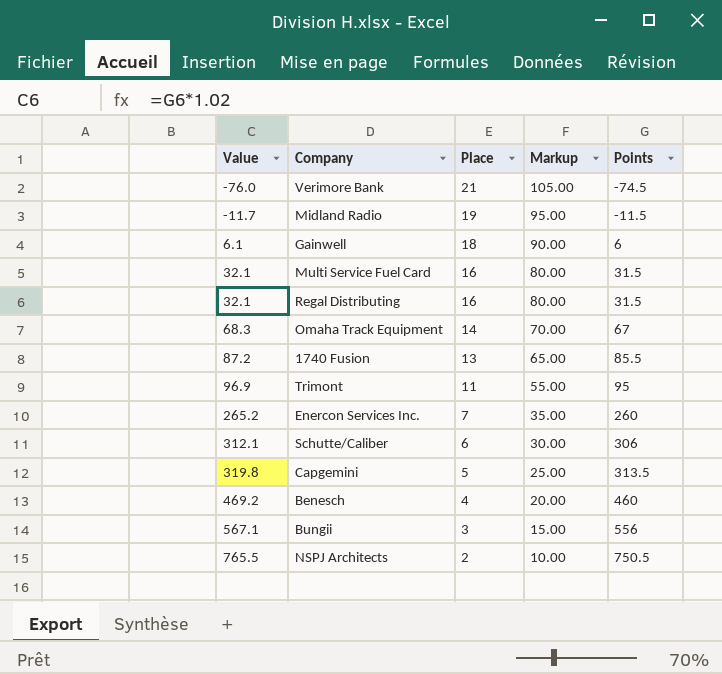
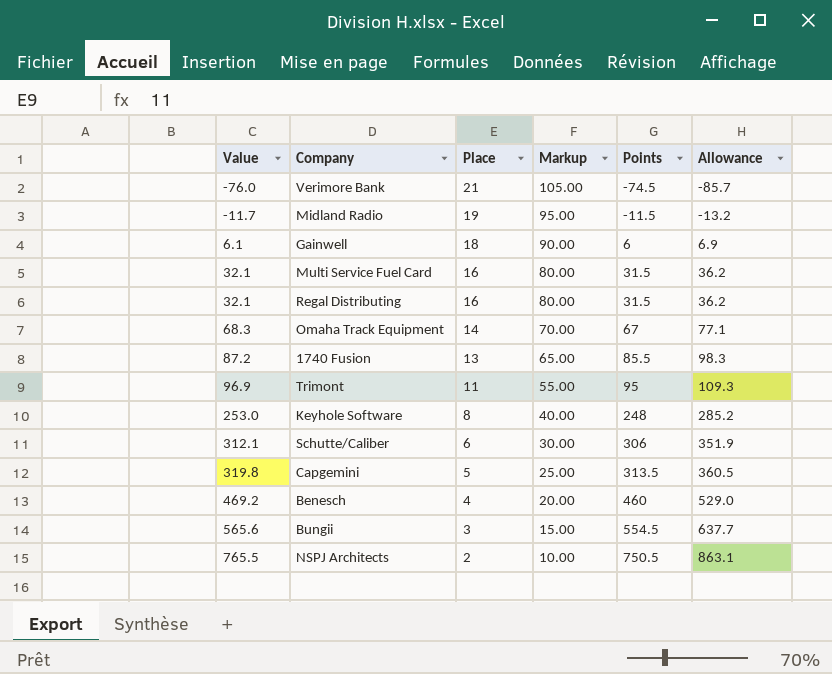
column Allowance | formula: none -> [Points] * 1.15
row Enercon Services Inc.: 265.2 | 7 | 35.00 | 260 -> none
row Keyhole Software: none -> 253.0 | 8 | 40.00 | 248 | 285.2
Bungii | Value: 567.1 -> 565.6
Bungii | Points: 556 -> 554.5

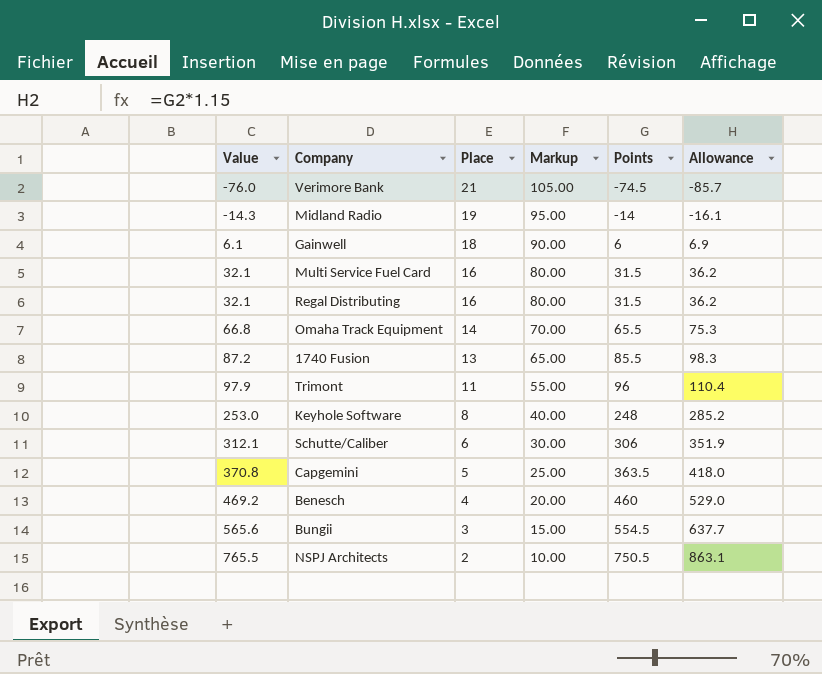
Midland Radio | Value: -11.7 -> -14.3
Midland Radio | Points: -11.5 -> -14
Midland Radio | Allowance: -13.2 -> -16.1
Omaha Track Equipment | Value: 68.3 -> 66.8
Omaha Track Equipment | Points: 67 -> 65.5
Omaha Track Equipment | Allowance: 77.1 -> 75.3
Trimont | Value: 96.9 -> 97.9
Trimont | Points: 95 -> 96
Trimont | Allowance: 109.3 -> 110.4
Capgemini | Value: 319.8 -> 370.8
Capgemini | Points: 313.5 -> 363.5
Capgemini | Allowance: 360.5 -> 418.0

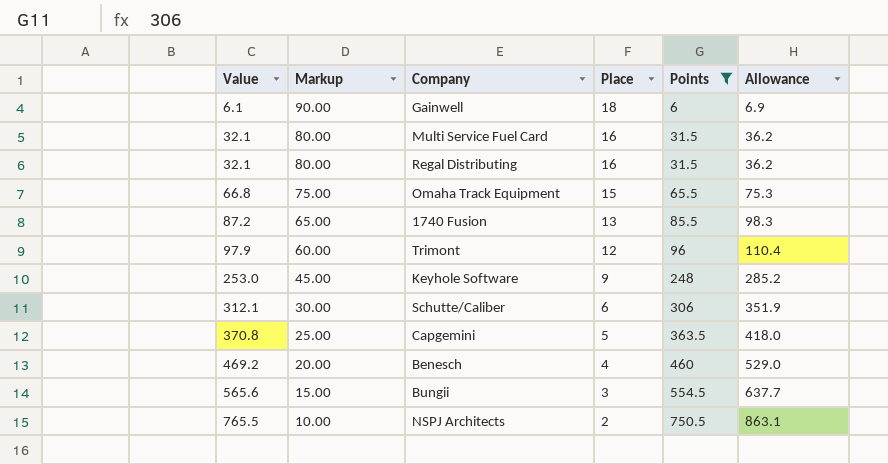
filter: none -> Points >= 6
column Markup | position: 4 -> 2
Omaha Track Equipment | Markup: 70.00 -> 75.00
Omaha Track Equipment | Place: 14 -> 15
Trimont | Markup: 55.00 -> 60.00
Trimont | Place: 11 -> 12
Keyhole Software | Markup: 40.00 -> 45.00
Keyhole Software | Place: 8 -> 9

